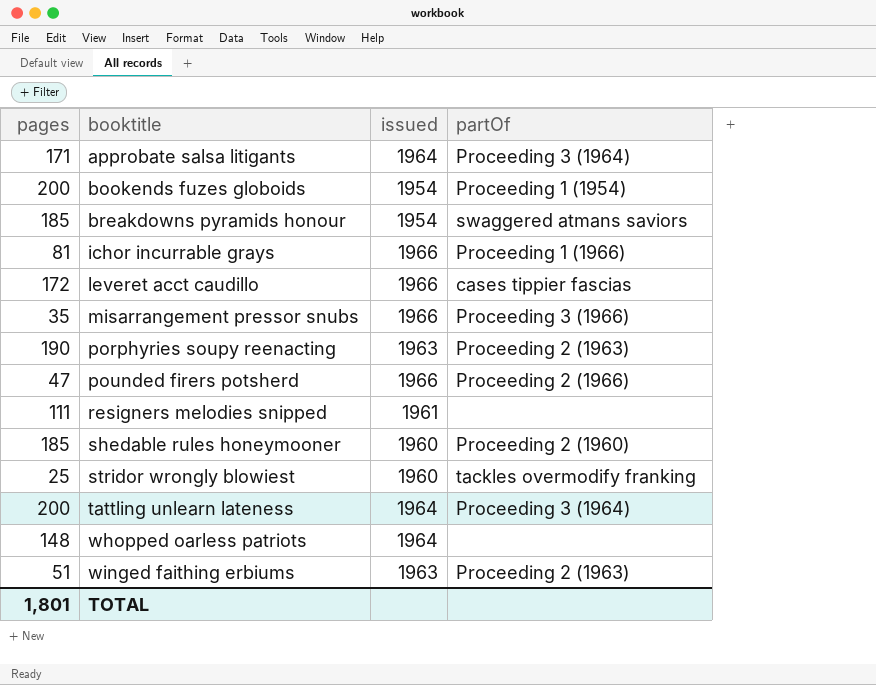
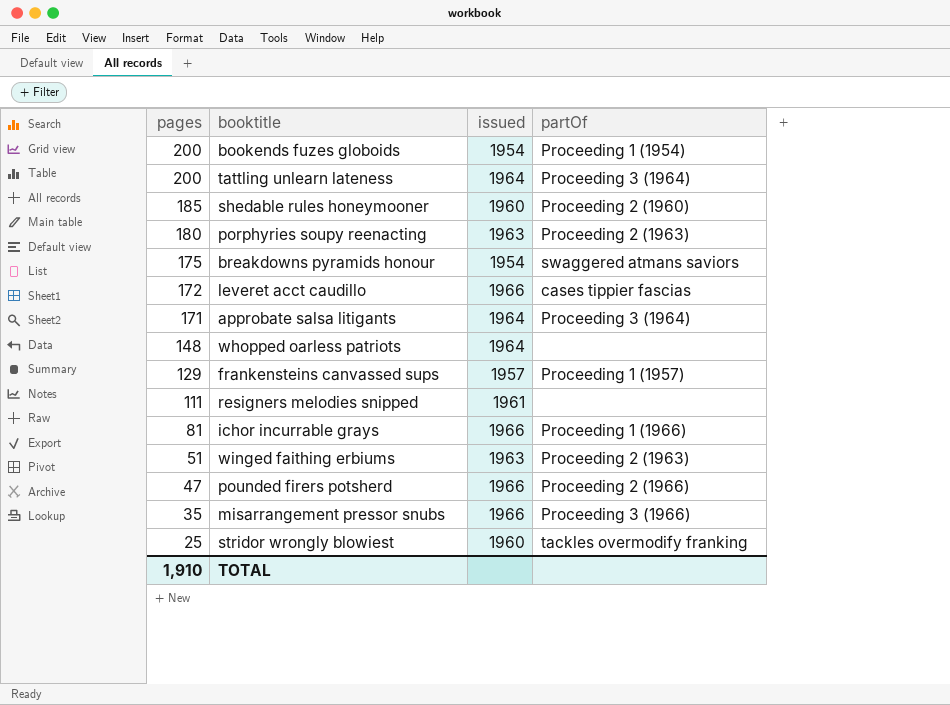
row order: booktitle ascending -> pages descending
porphyries soupy reenacting | pages: 190 -> 180
breakdowns pyramids honour | pages: 185 -> 175
row frankensteins canvassed sups: none -> 129 | 1957 | Proceeding 1 (1957)
TOTAL | pages: 1,801 -> 1,910

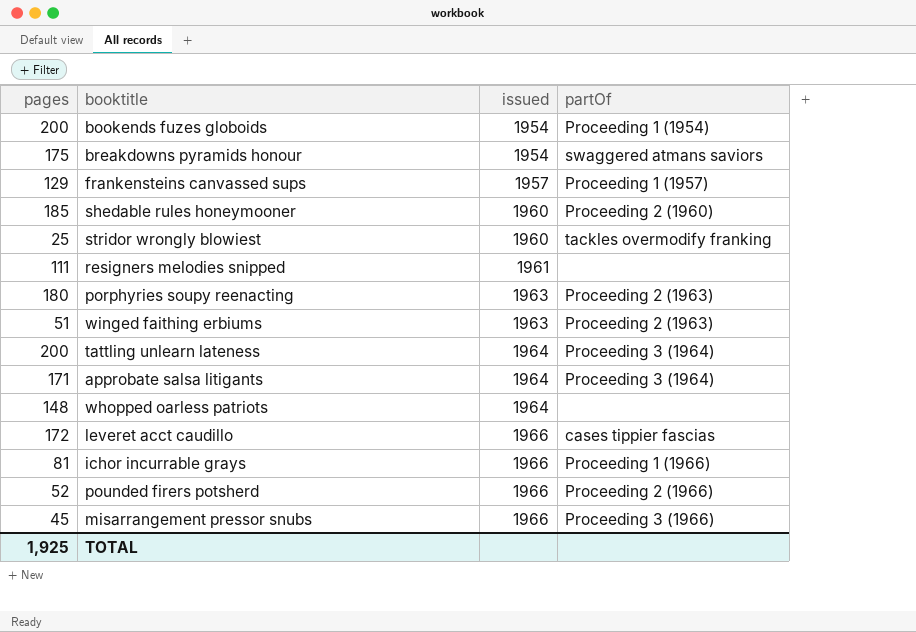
row order: pages descending -> issued ascending
pounded firers potsherd | pages: 47 -> 52
misarrangement pressor snubs | pages: 35 -> 45
TOTAL | pages: 1,910 -> 1,925

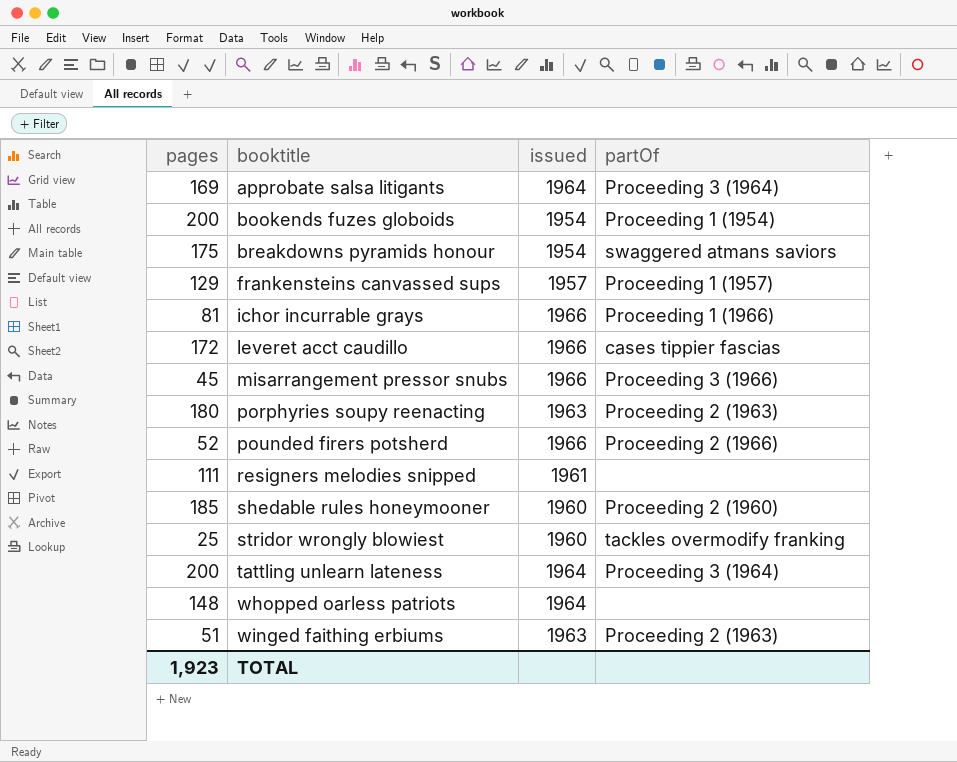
row order: issued ascending -> booktitle ascending
approbate salsa litigants | pages: 171 -> 169
TOTAL | pages: 1,925 -> 1,923

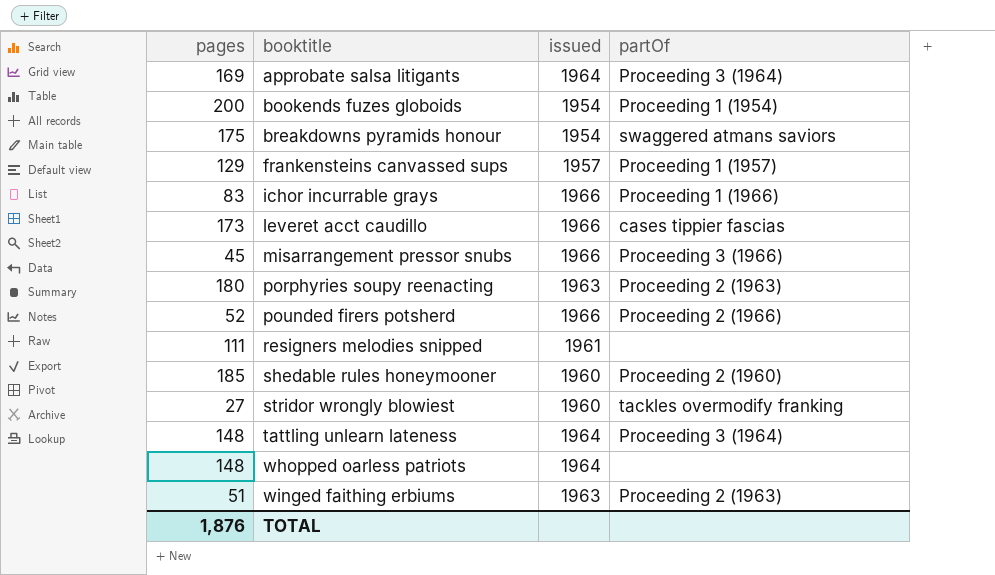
ichor incurrable grays | pages: 81 -> 83
leveret acct caudillo | pages: 172 -> 173
stridor wrongly blowiest | pages: 25 -> 27
tattling unlearn lateness | pages: 200 -> 148
TOTAL | pages: 1,923 -> 1,876

